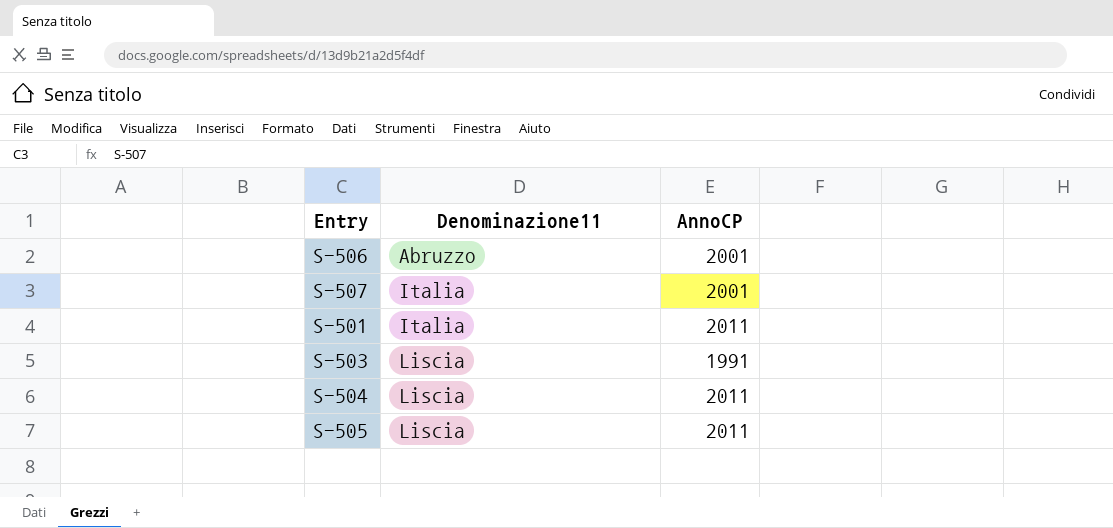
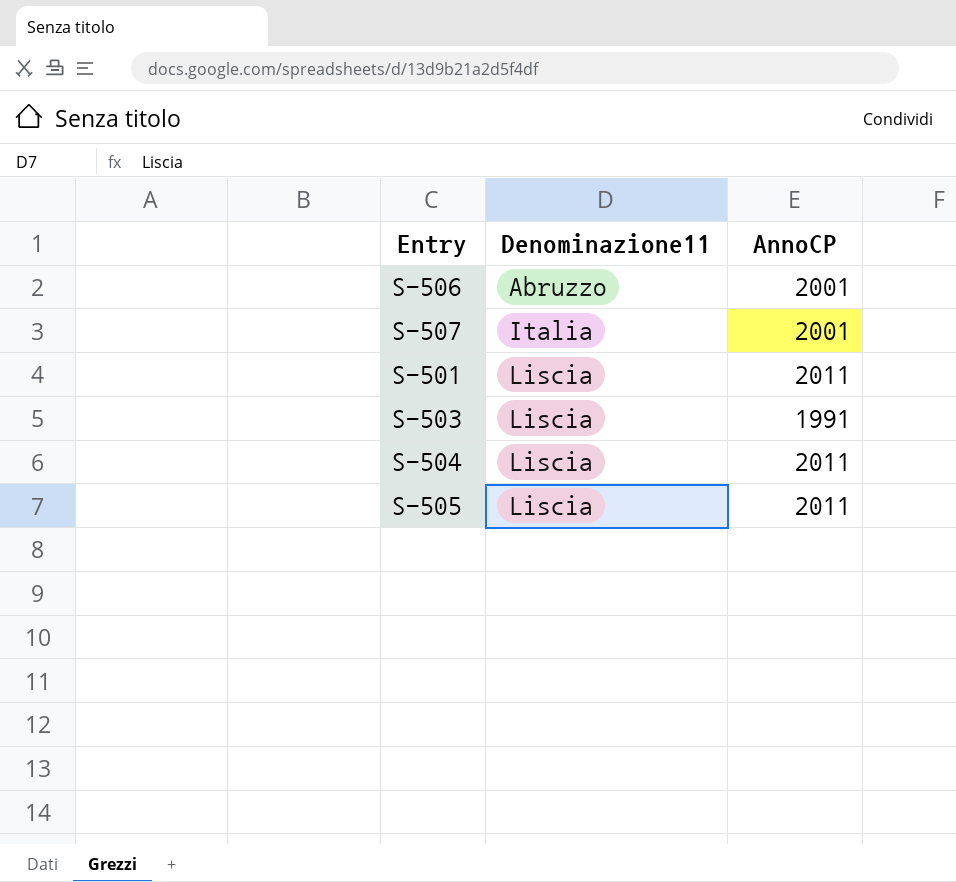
S-501 | Denominazione11: Italia -> Liscia

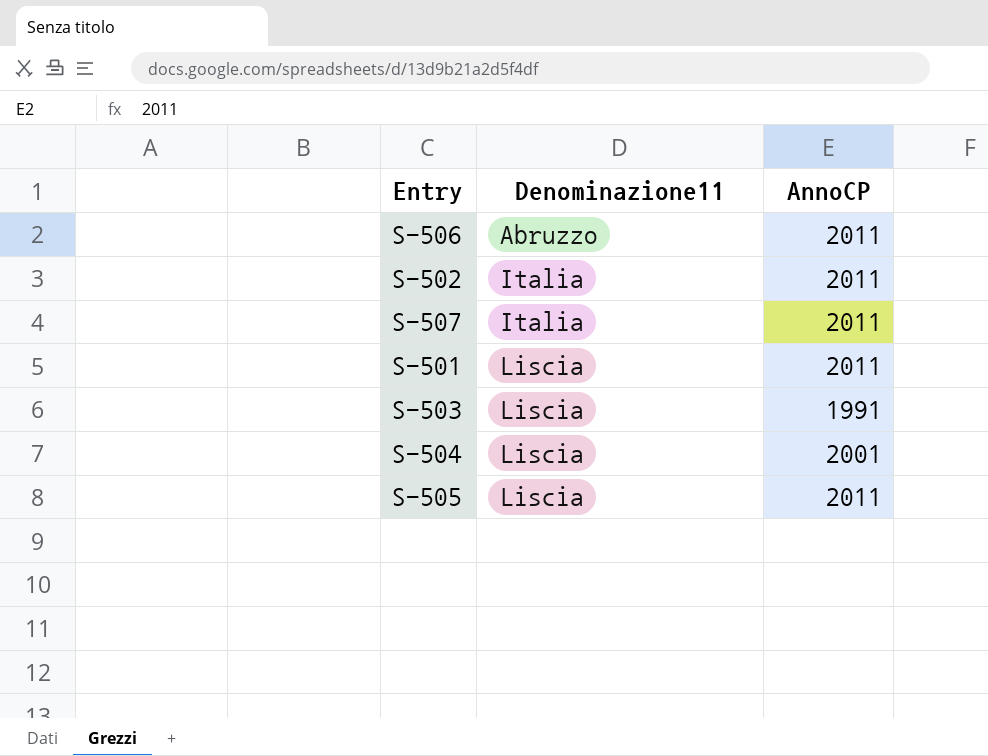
S-506 | AnnoCP: 2001 -> 2011
row S-502: none -> Italia | 2011
S-507 | AnnoCP: 2001 -> 2011
S-504 | AnnoCP: 2011 -> 2001

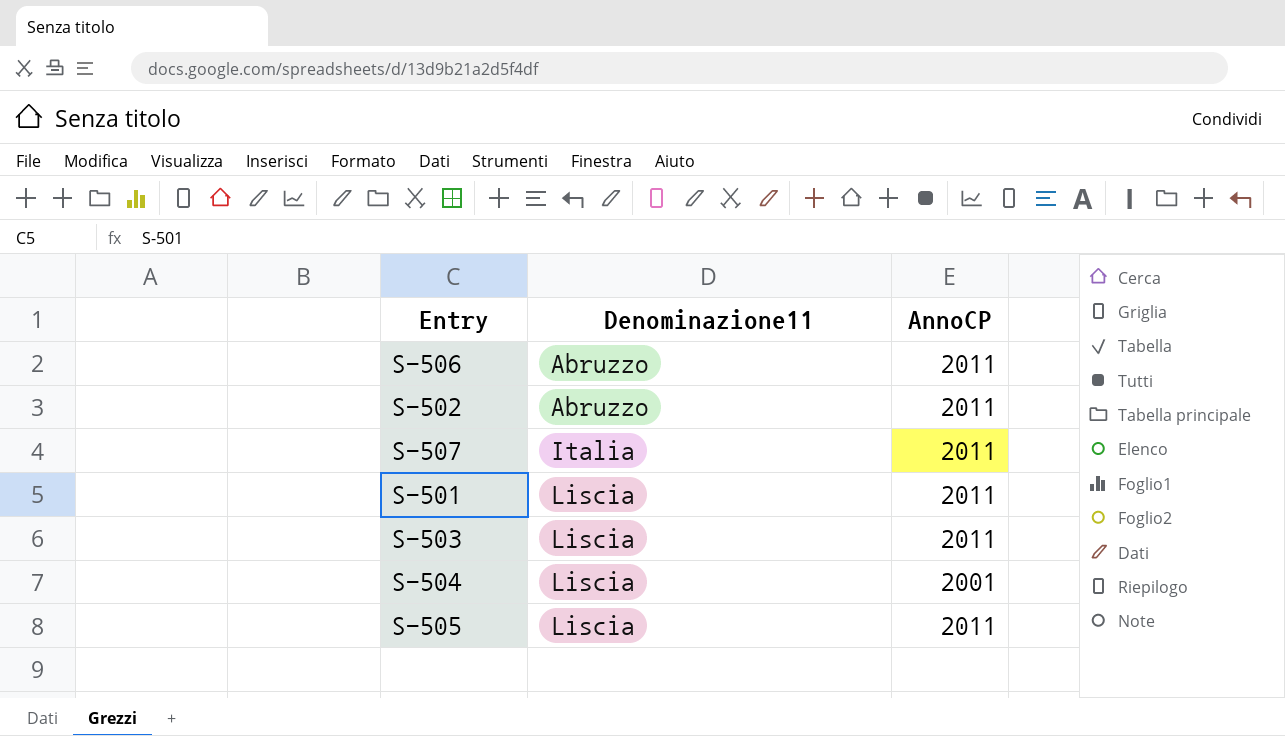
S-502 | Denominazione11: Italia -> Abruzzo
S-503 | AnnoCP: 1991 -> 2011

